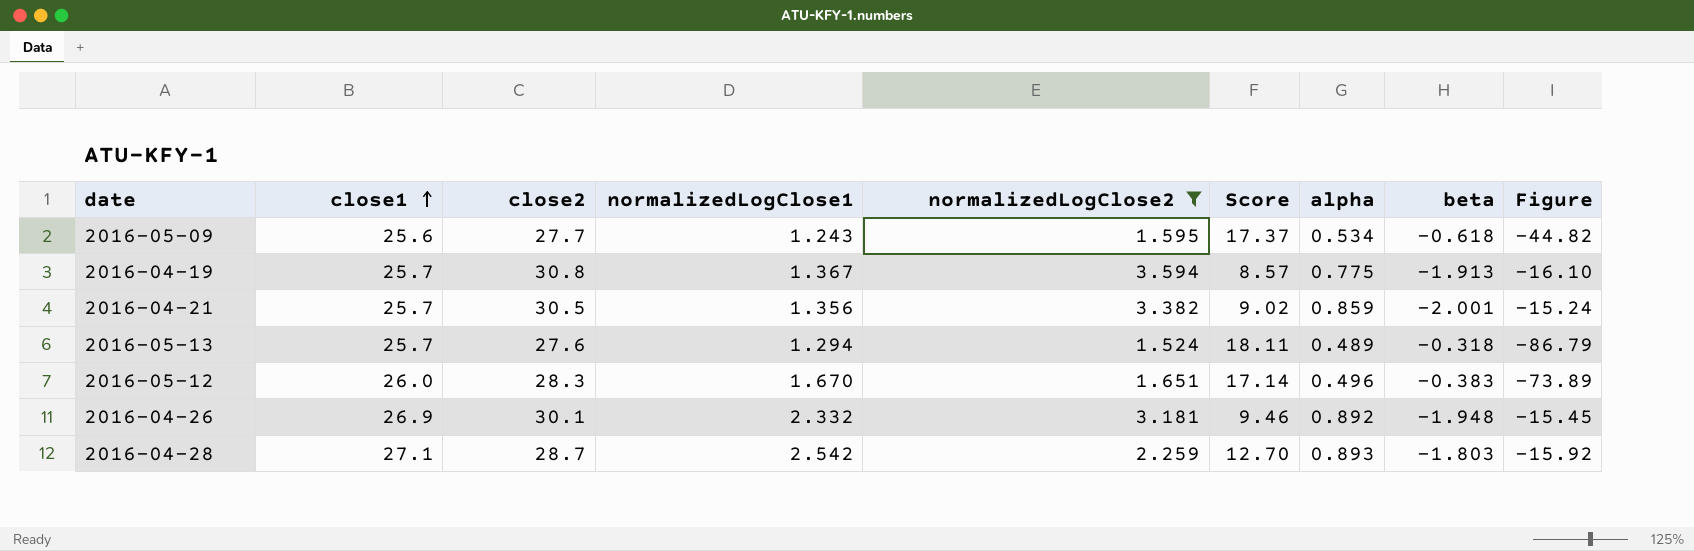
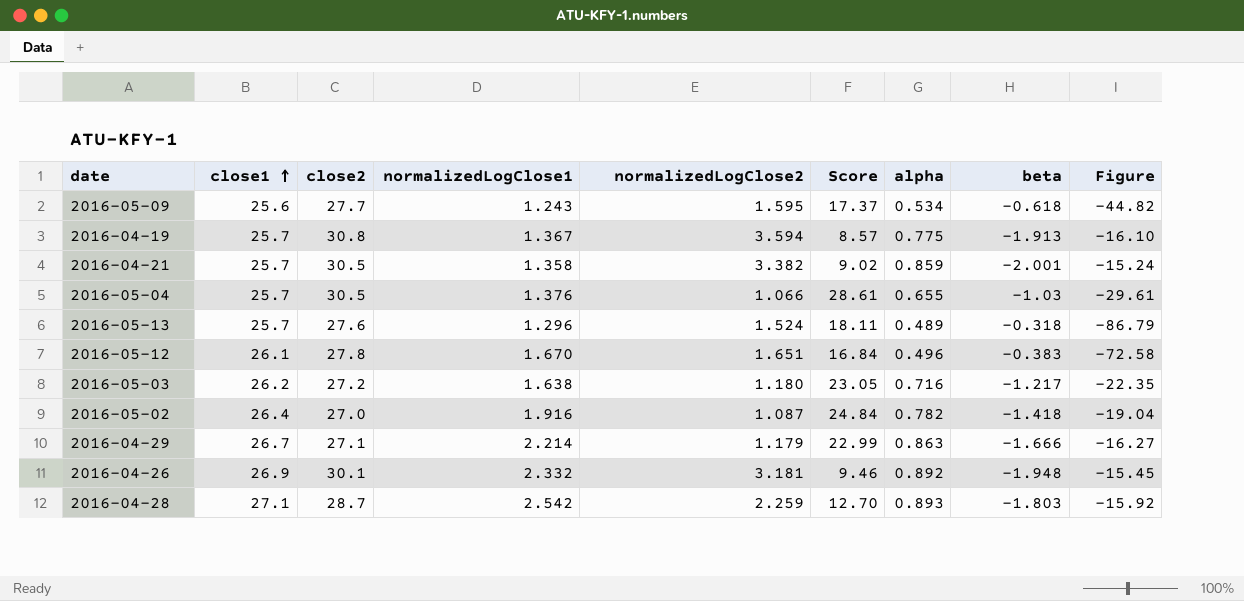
filter: normalizedLogClose2 >= 1.524 -> none
2016-04-21 | normalizedLogClose1: 1.356 -> 1.358
2016-05-13 | normalizedLogClose1: 1.294 -> 1.296
2016-05-12 | close1: 26.0 -> 26.1
2016-05-12 | close2: 28.3 -> 27.8
2016-05-12 | Score: 17.14 -> 16.84
2016-05-12 | Figure: -73.89 -> -72.58

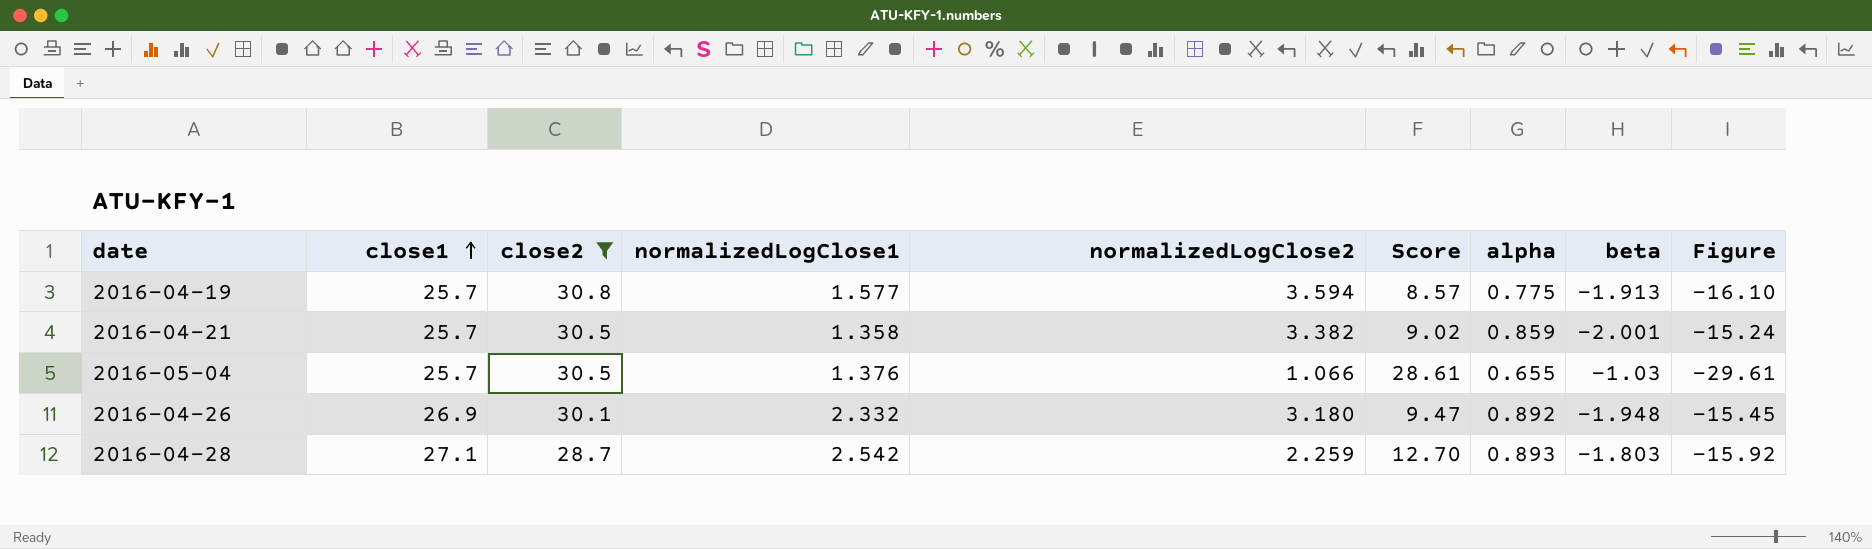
filter: none -> close2 >= 28.7
2016-04-19 | normalizedLogClose1: 1.367 -> 1.577
2016-04-26 | normalizedLogClose2: 3.181 -> 3.180
2016-04-26 | Score: 9.46 -> 9.47

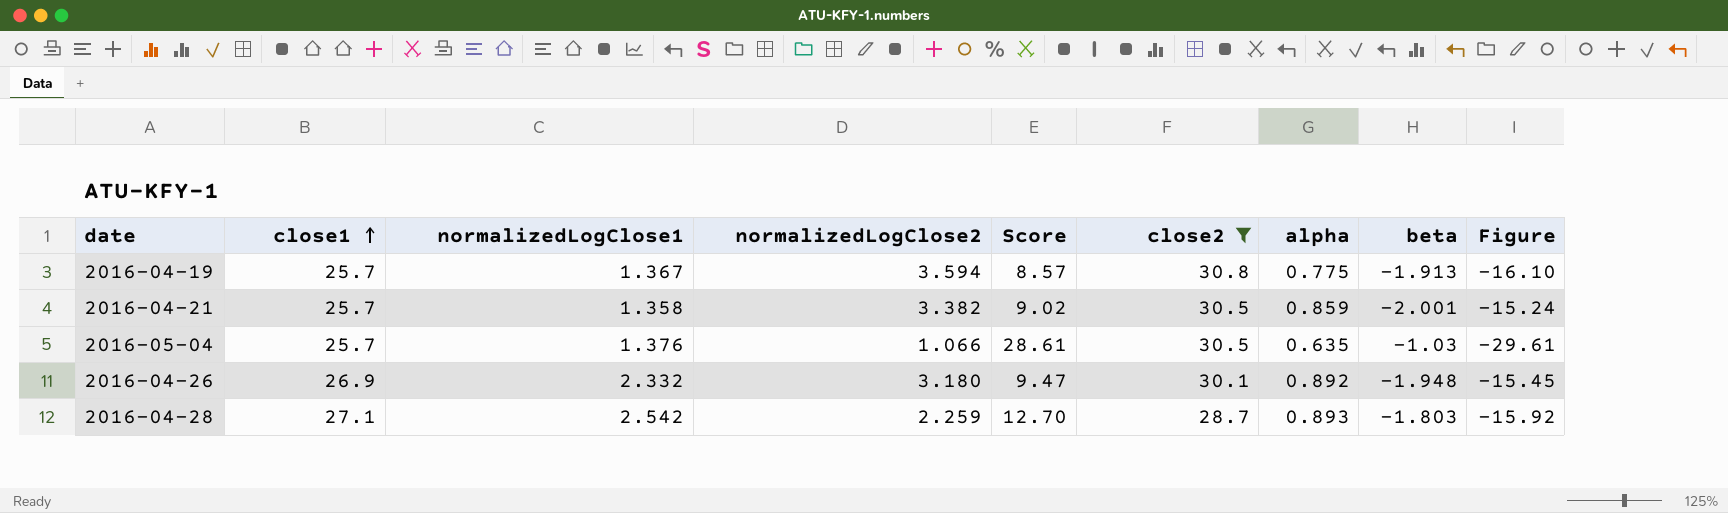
column close2 | position: 3 -> 6
2016-04-19 | normalizedLogClose1: 1.577 -> 1.367
2016-05-04 | alpha: 0.655 -> 0.635

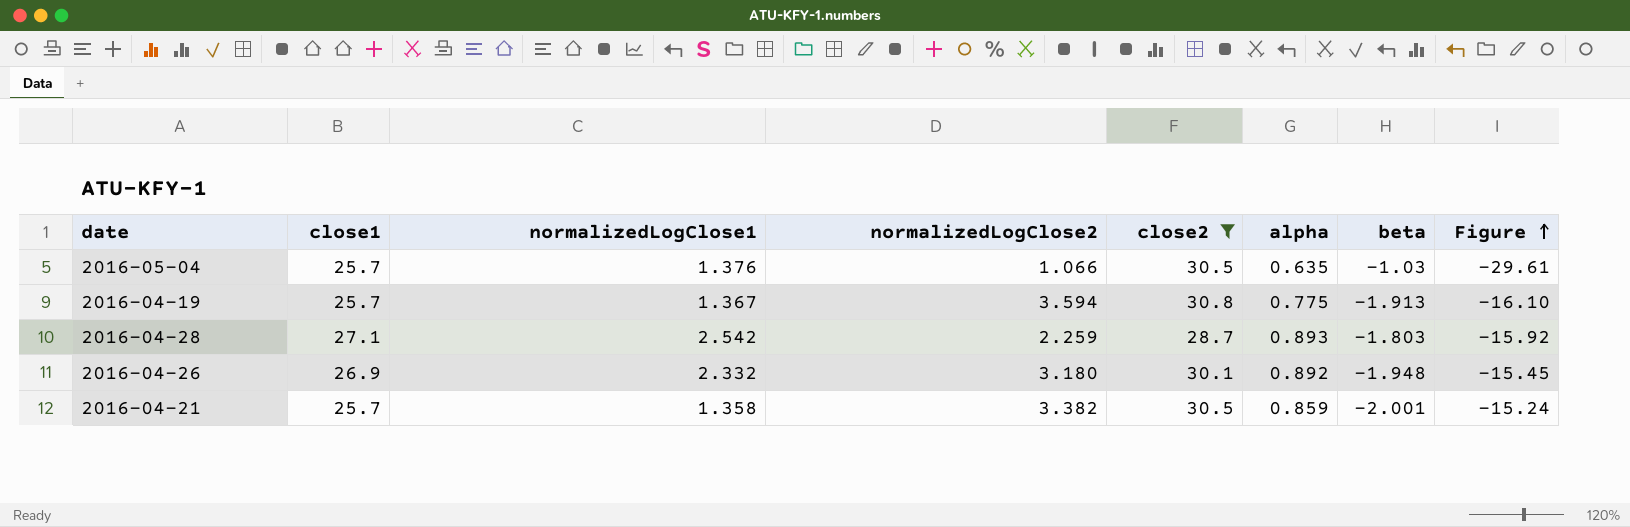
row order: close1 ascending -> Figure ascending
column Score | formula: [close2] / [normalizedLogClose2] -> none

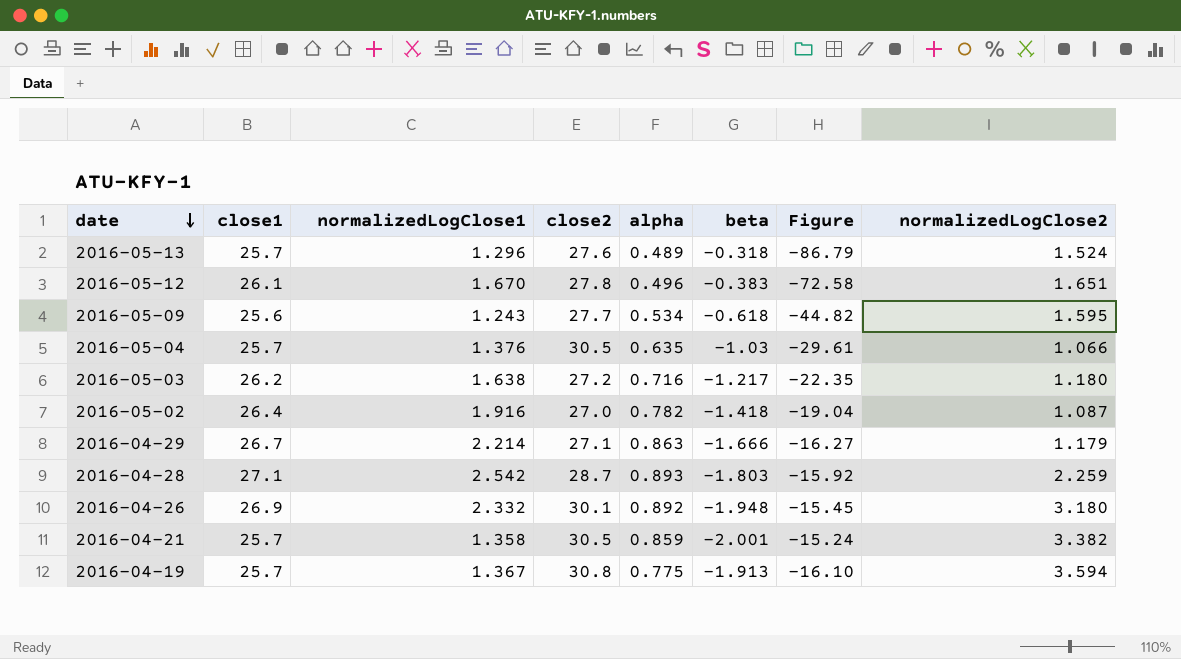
filter: close2 >= 28.7 -> none
row order: Figure ascending -> date descending
column normalizedLogClose2 | position: 4 -> 8

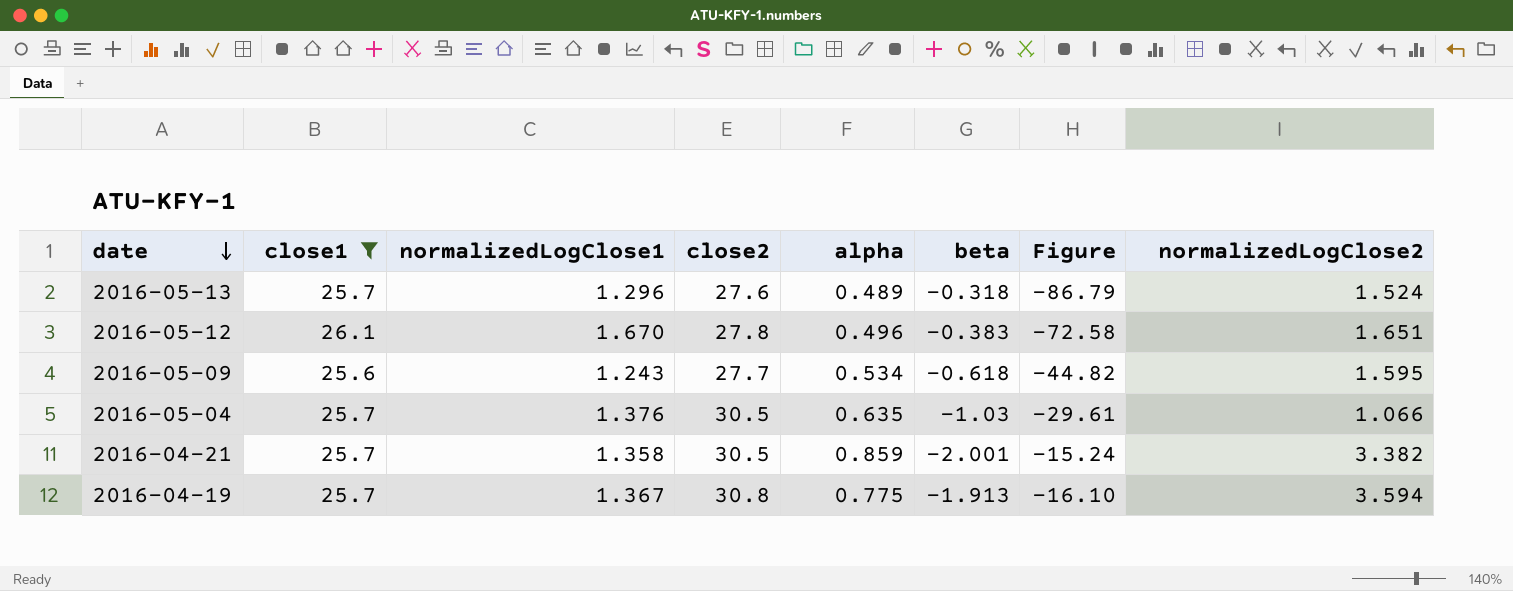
filter: none -> close1 <= 26.1

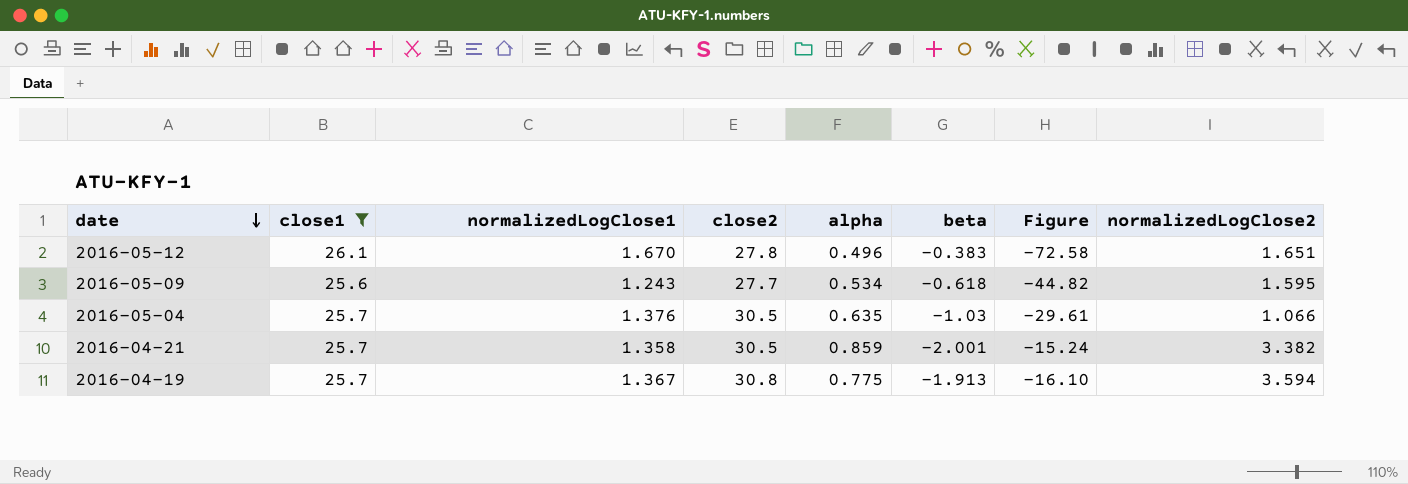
row 2016-05-13: 25.7 | 1.296 | 27.6 | 0.489 | -0.318 | -86.79 | 1.524 -> none

